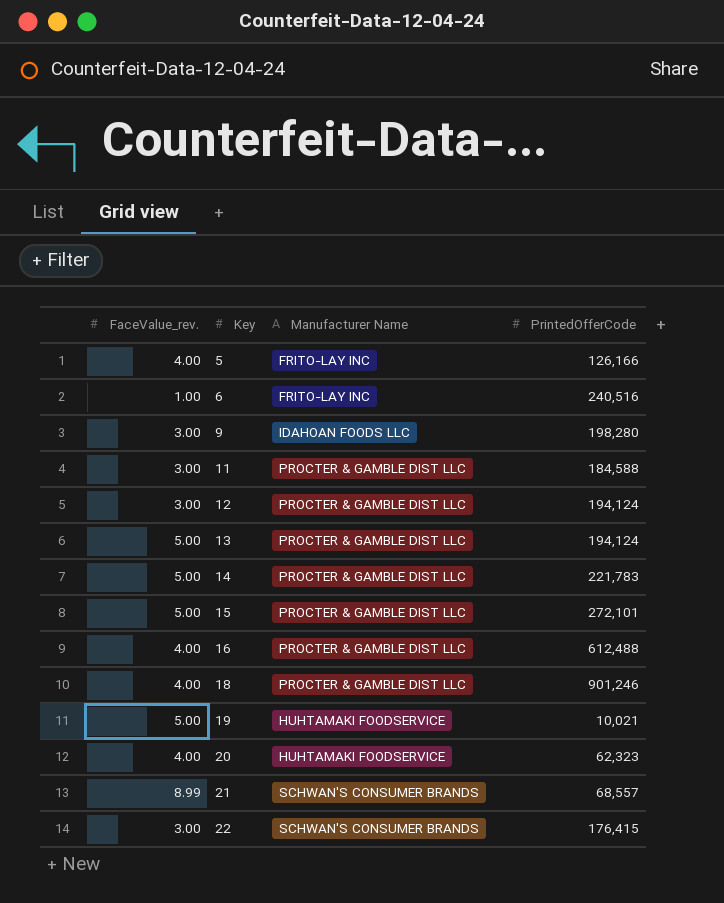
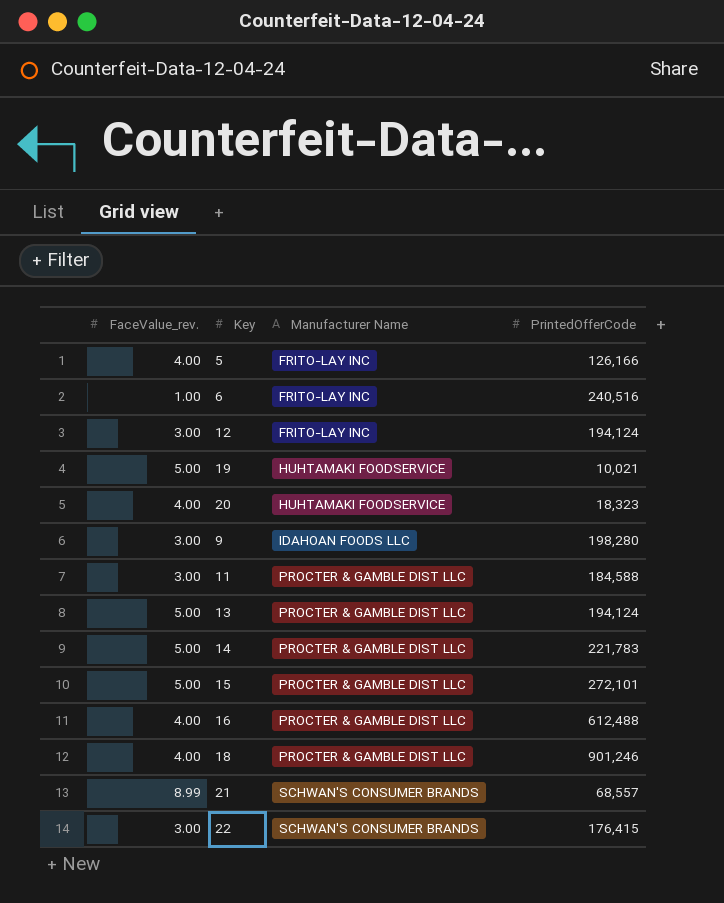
row order: Key ascending -> Manufacturer Name ascending
12 | Manufacturer Name: PROCTER & GAMBLE DIST LLC -> FRITO-LAY INC
20 | PrintedOfferCode: 62,323 -> 18,323

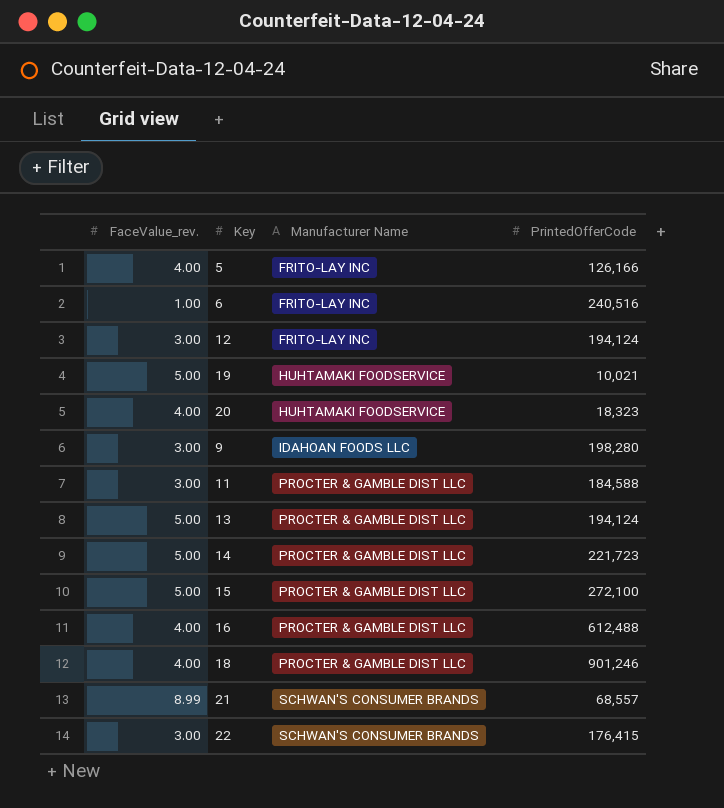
14 | PrintedOfferCode: 221,783 -> 221,723
15 | PrintedOfferCode: 272,101 -> 272,100

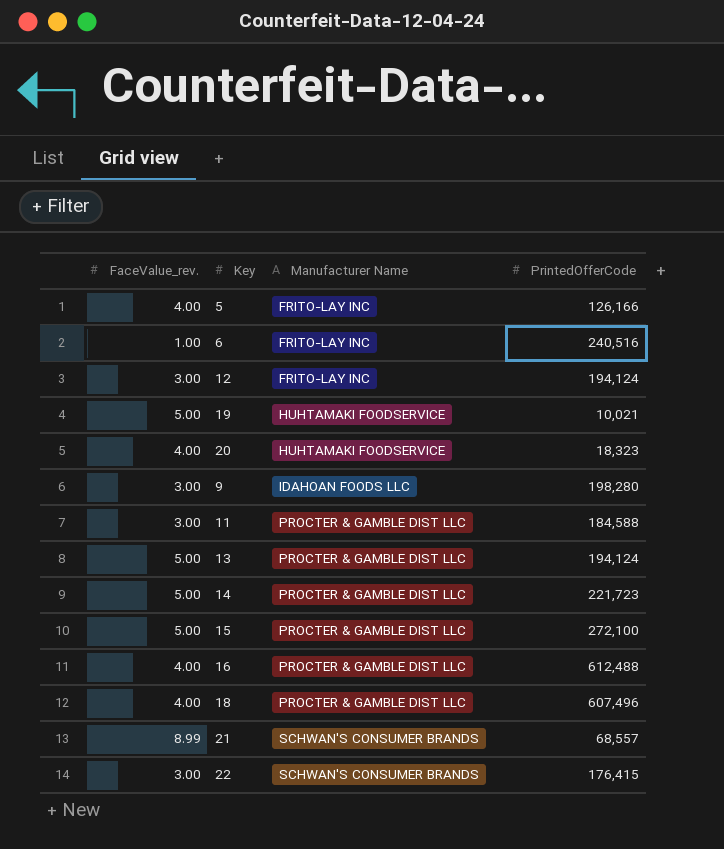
18 | PrintedOfferCode: 901,246 -> 607,496

